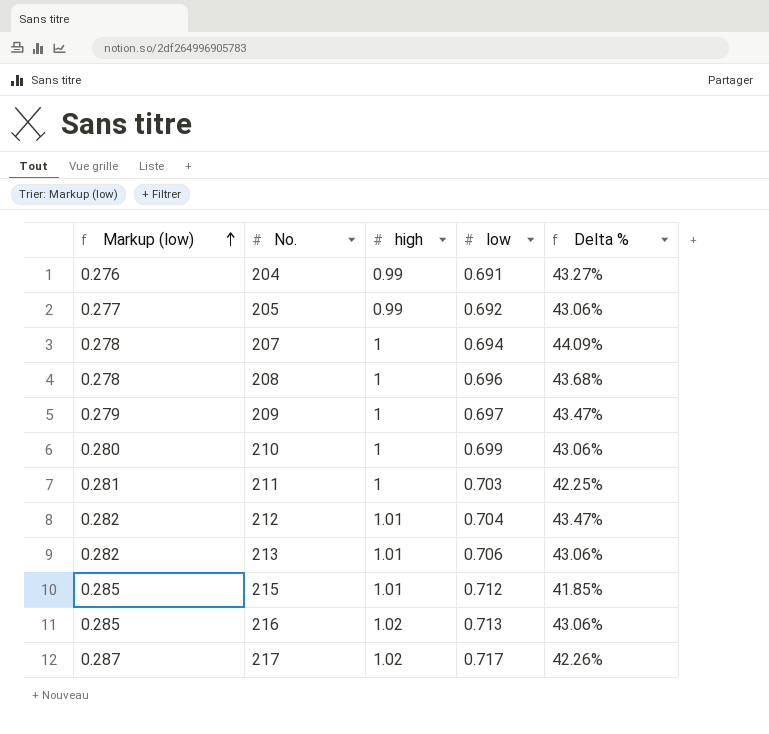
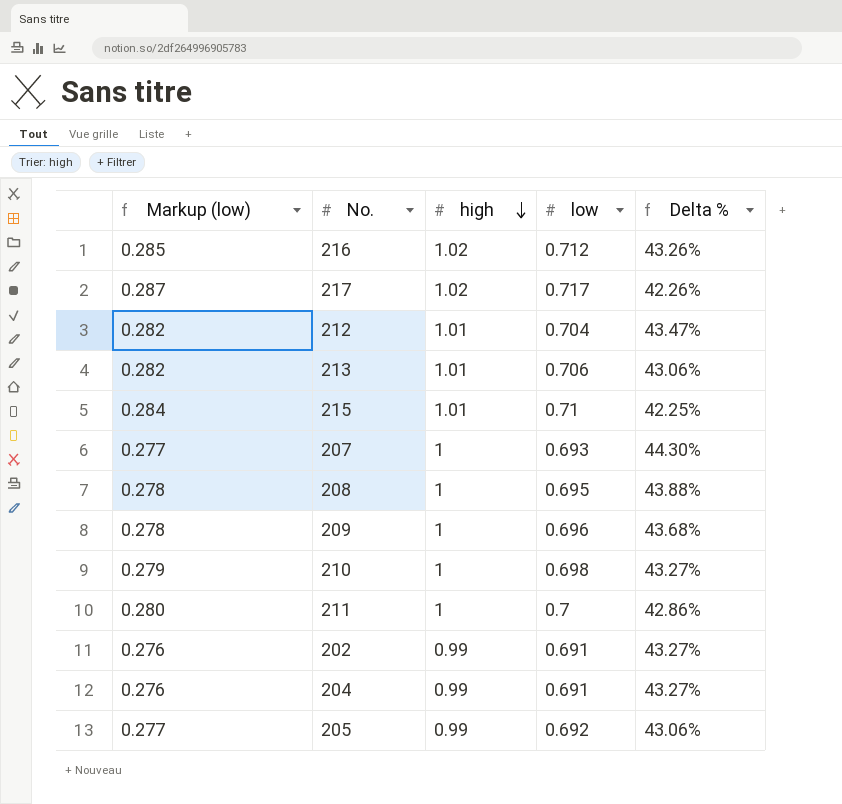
row order: Markup (low) ascending -> high descending
216 | low: 0.713 -> 0.712
216 | Delta %: 43.06% -> 43.26%
215 | Markup (low): 0.285 -> 0.284
215 | low: 0.712 -> 0.71
215 | Delta %: 41.85% -> 42.25%
207 | Markup (low): 0.278 -> 0.277
207 | low: 0.694 -> 0.693
207 | Delta %: 44.09% -> 44.30%
208 | low: 0.696 -> 0.695
208 | Delta %: 43.68% -> 43.88%
209 | Markup (low): 0.279 -> 0.278
209 | low: 0.697 -> 0.696
209 | Delta %: 43.47% -> 43.68%
210 | Markup (low): 0.280 -> 0.279
210 | low: 0.699 -> 0.698
210 | Delta %: 43.06% -> 43.27%
211 | Markup (low): 0.281 -> 0.280
211 | low: 0.703 -> 0.7
211 | Delta %: 42.25% -> 42.86%
row 202: none -> 0.276 | 0.99 | 0.691 | 43.27%

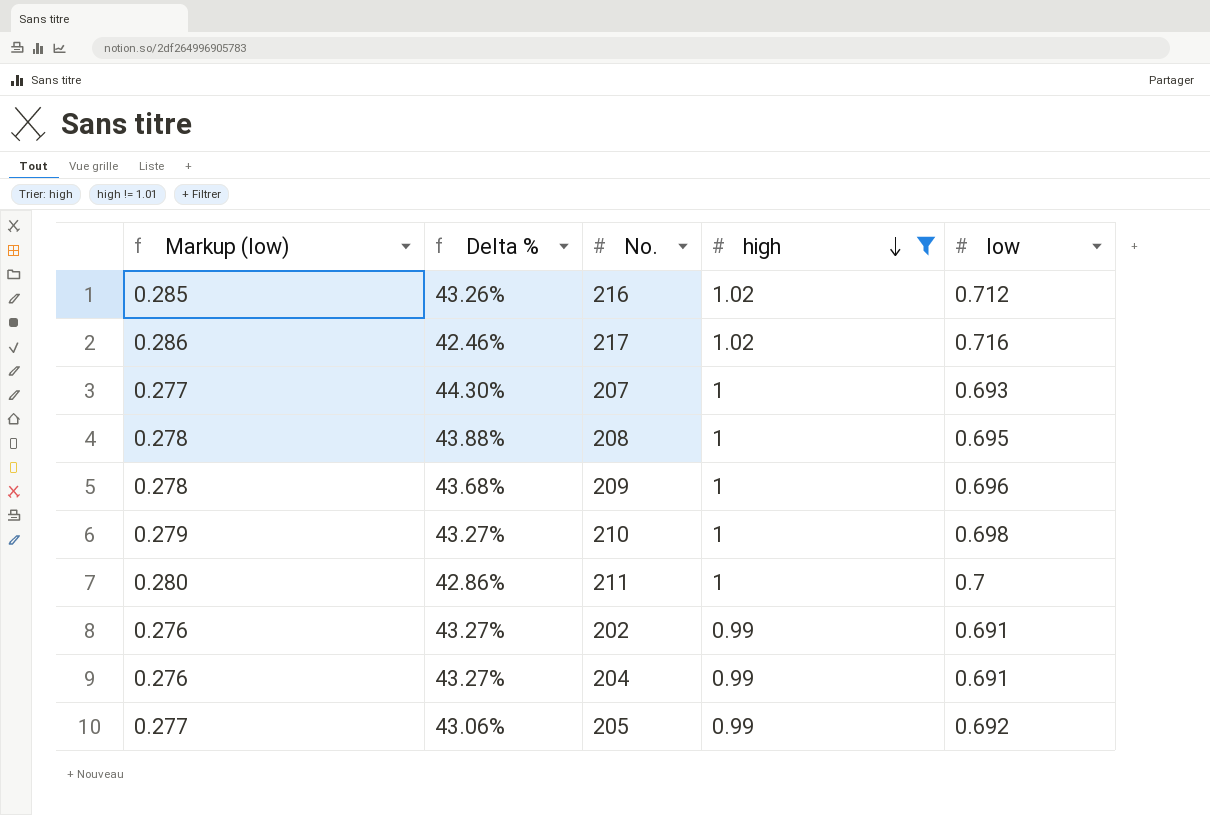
filter: none -> high != 1.01
column Delta % | position: 5 -> 2
217 | Markup (low): 0.287 -> 0.286
217 | Delta %: 42.26% -> 42.46%
217 | low: 0.717 -> 0.716

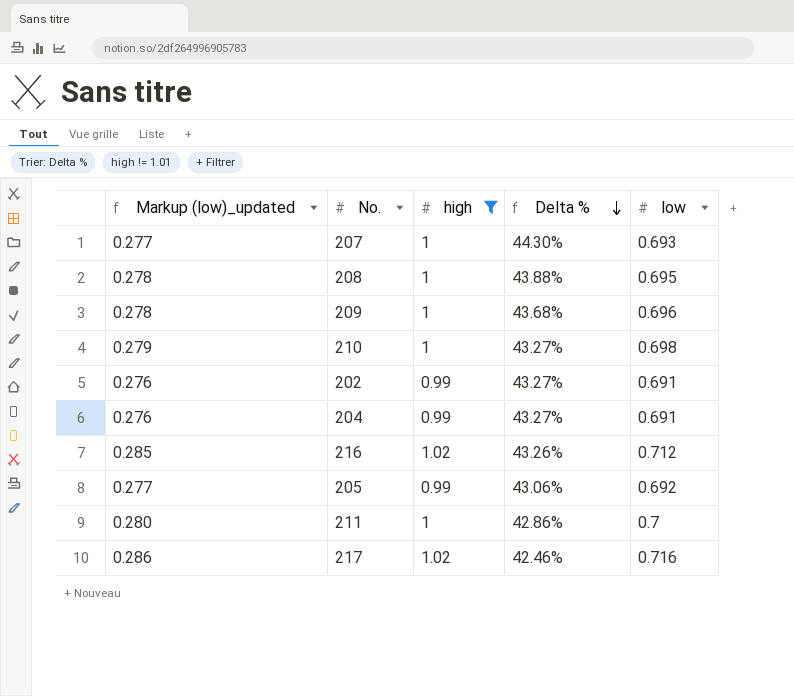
row order: high descending -> Delta % descending
column name: Markup (low) -> Markup (low)_updated
column Delta % | position: 2 -> 4

